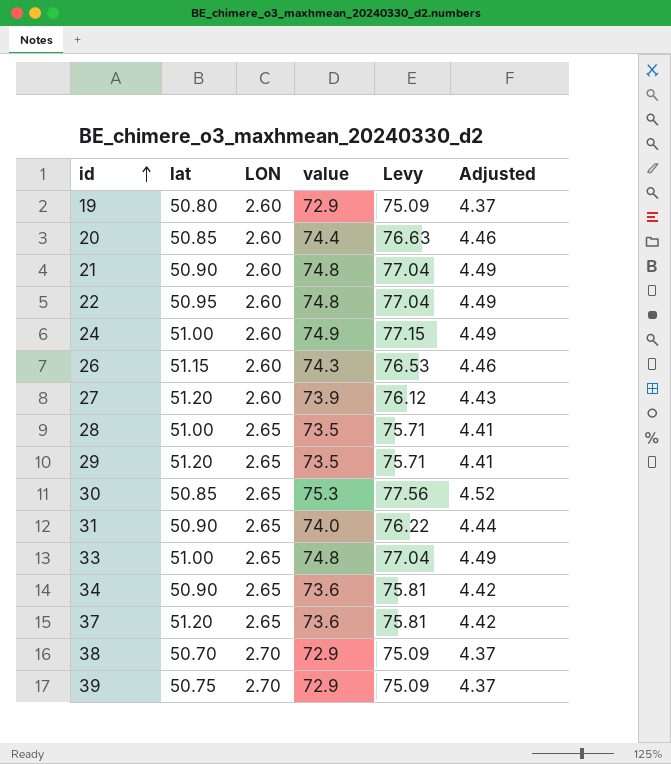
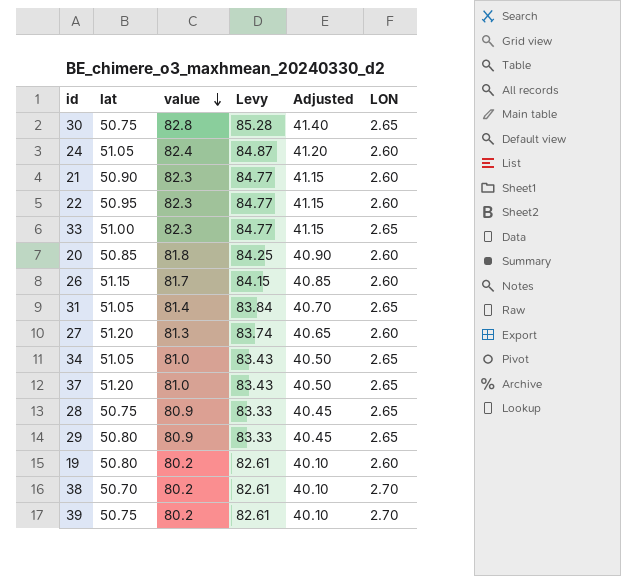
row order: id ascending -> value descending
column Adjusted | formula: [value] * 0.06 -> [value] * 0.5
column LON | position: 3 -> 6
30 | lat: 50.85 -> 50.75
30 | value: 75.3 -> 82.8
30 | Levy: 77.56 -> 85.28
24 | lat: 51.00 -> 51.05
24 | value: 74.9 -> 82.4
24 | Levy: 77.15 -> 84.87
21 | value: 74.8 -> 82.3
21 | Levy: 77.04 -> 84.77
22 | value: 74.8 -> 82.3
22 | Levy: 77.04 -> 84.77
33 | value: 74.8 -> 82.3
33 | Levy: 77.04 -> 84.77
20 | value: 74.4 -> 81.8
20 | Levy: 76.63 -> 84.25
26 | value: 74.3 -> 81.7
26 | Levy: 76.53 -> 84.15
31 | lat: 50.90 -> 51.05
31 | value: 74.0 -> 81.4
31 | Levy: 76.22 -> 83.84
27 | value: 73.9 -> 81.3
27 | Levy: 76.12 -> 83.74
34 | lat: 50.90 -> 51.05
34 | value: 73.6 -> 81.0
34 | Levy: 75.81 -> 83.43
37 | value: 73.6 -> 81.0
37 | Levy: 75.81 -> 83.43
28 | lat: 51.00 -> 50.75
28 | value: 73.5 -> 80.9
28 | Levy: 75.71 -> 83.33
29 | lat: 51.20 -> 50.80
29 | value: 73.5 -> 80.9
29 | Levy: 75.71 -> 83.33
19 | value: 72.9 -> 80.2
19 | Levy: 75.09 -> 82.61
38 | value: 72.9 -> 80.2
38 | Levy: 75.09 -> 82.61
39 | value: 72.9 -> 80.2
39 | Levy: 75.09 -> 82.61

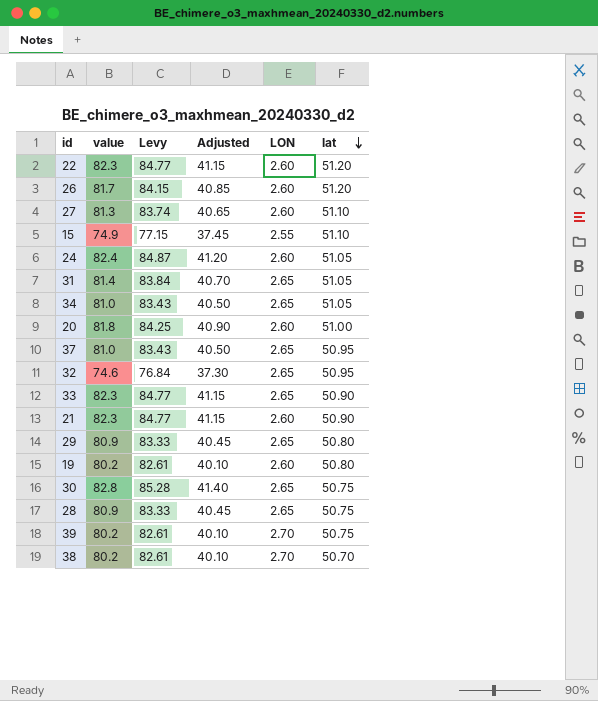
row order: value descending -> lat descending
column lat | position: 2 -> 6
22 | lat: 50.95 -> 51.20
26 | lat: 51.15 -> 51.20
27 | lat: 51.20 -> 51.10
row 15: none -> 74.9 | 77.15 | 37.45 | 2.55 | 51.10
20 | lat: 50.85 -> 51.00
37 | lat: 51.20 -> 50.95
row 32: none -> 74.6 | 76.84 | 37.30 | 2.65 | 50.95
33 | lat: 51.00 -> 50.90

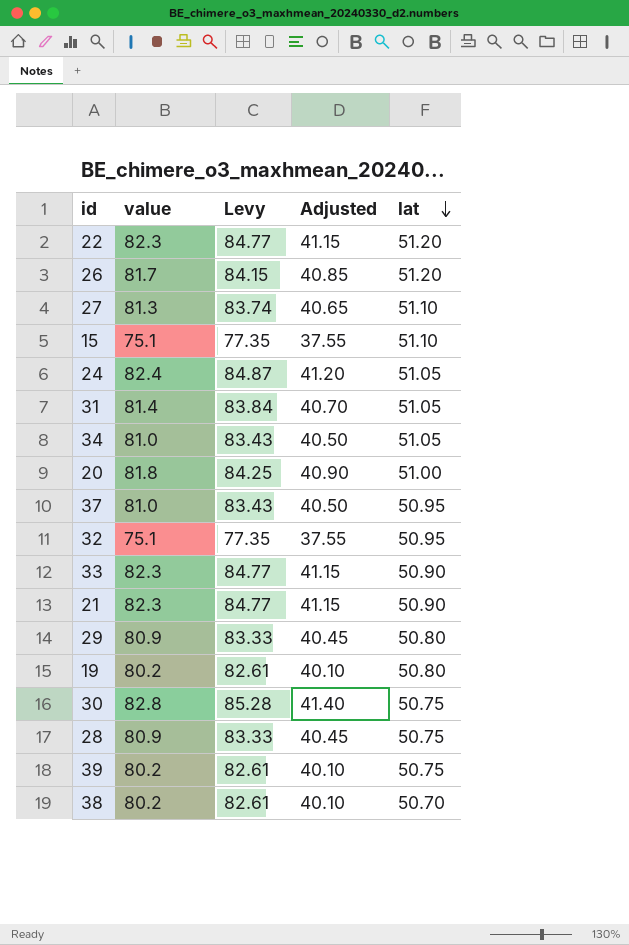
column LON | position: 5 -> none
15 | value: 74.9 -> 75.1
15 | Levy: 77.15 -> 77.35
15 | Adjusted: 37.45 -> 37.55
32 | value: 74.6 -> 75.1
32 | Levy: 76.84 -> 77.35
32 | Adjusted: 37.30 -> 37.55

